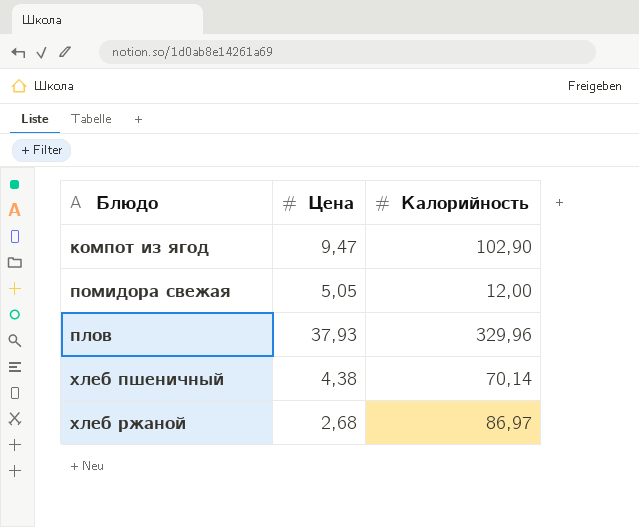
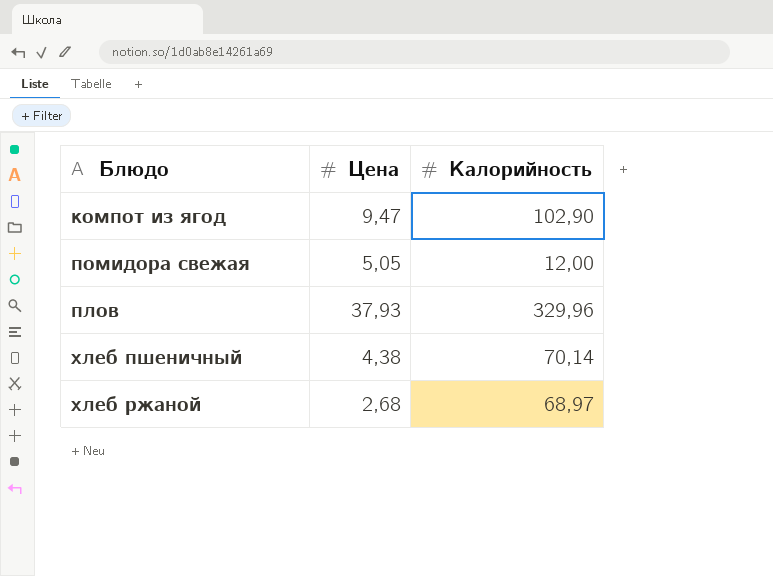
хлеб ржаной | Калорийность: 86,97 -> 68,97

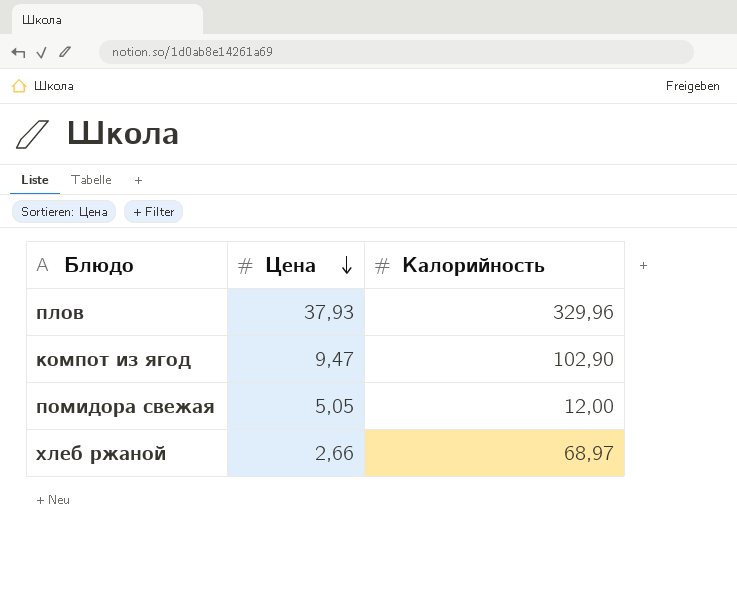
row order: none -> Цена descending
row хлеб пшеничный: 4,38 | 70,14 -> none
хлеб ржаной | Цена: 2,68 -> 2,66

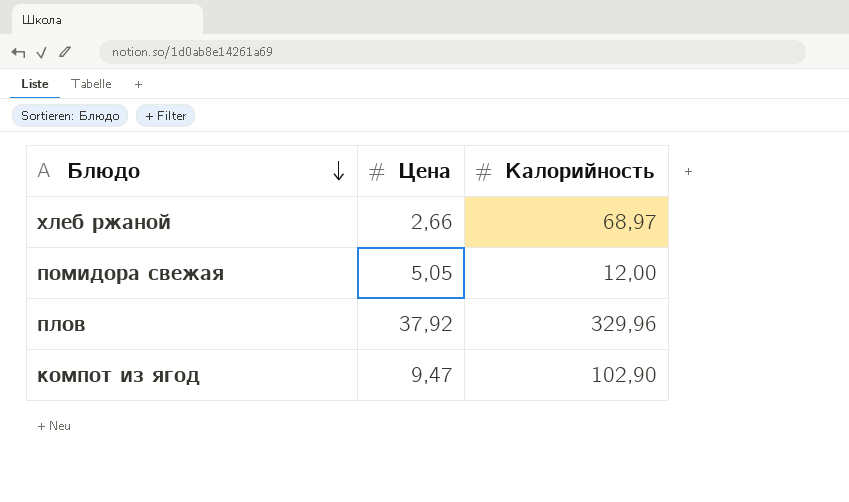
row order: Цена descending -> Блюдо descending
плов | Цена: 37,93 -> 37,92

